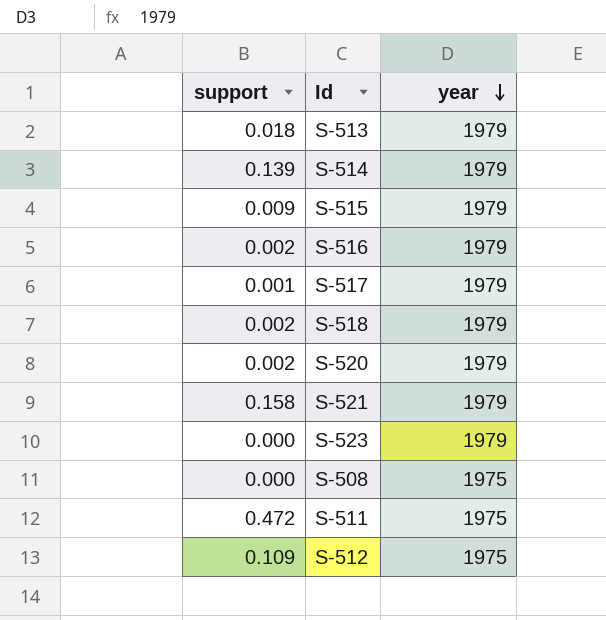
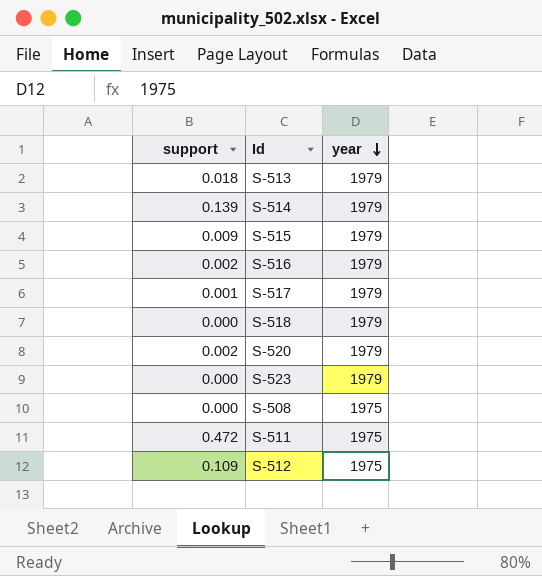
row S-521: 0.158 | 1979 -> none
S-518 | support: 0.002 -> 0.000

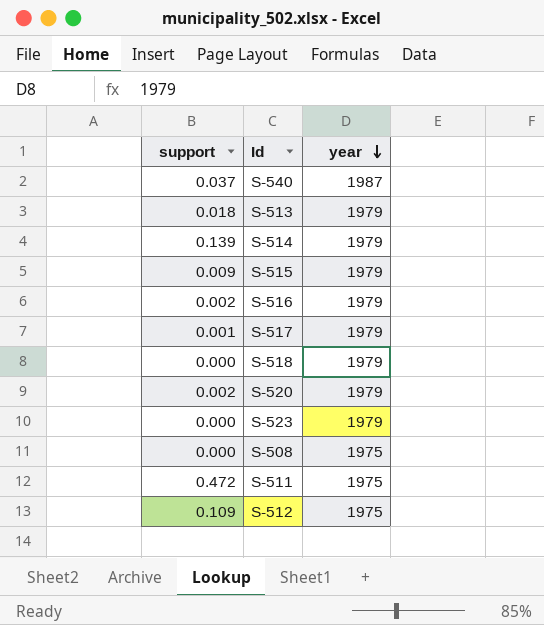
row S-540: none -> 0.037 | 1987

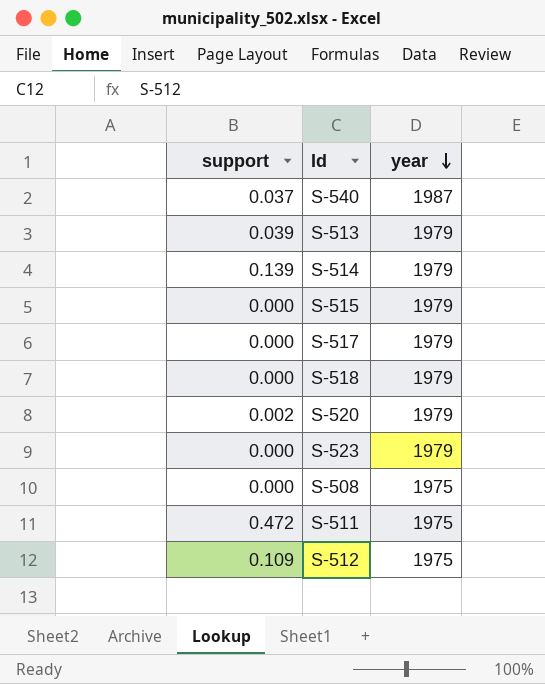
row S-516: 0.002 | 1979 -> none
S-513 | support: 0.018 -> 0.039
S-515 | support: 0.009 -> 0.000
S-517 | support: 0.001 -> 0.000

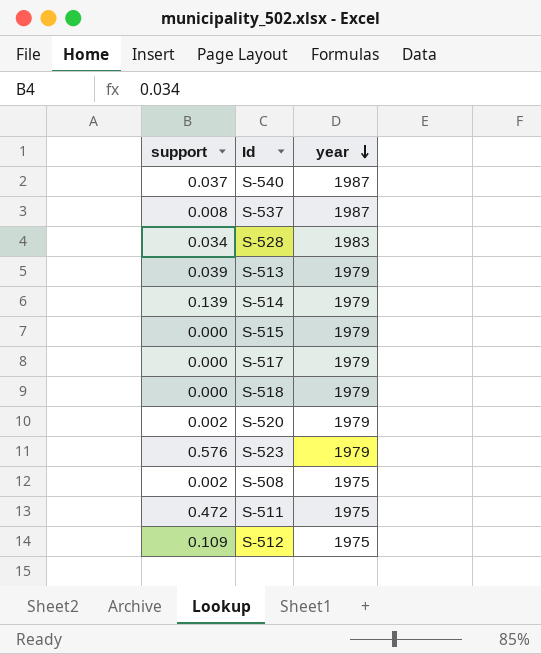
row S-537: none -> 0.008 | 1987
row S-528: none -> 0.034 | 1983
S-523 | support: 0.000 -> 0.576
S-508 | support: 0.000 -> 0.002

